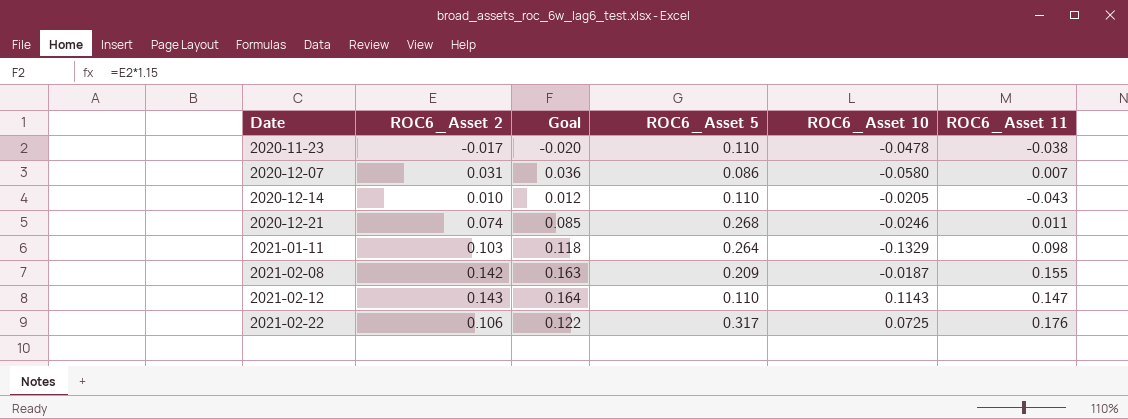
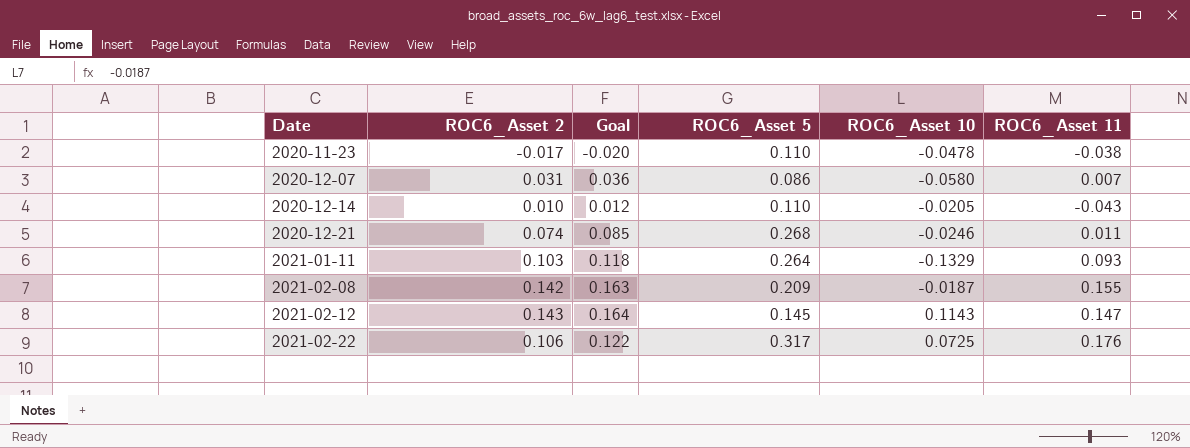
2021-01-11 | ROC6_Asset 11: 0.098 -> 0.093
2021-02-12 | ROC6_Asset 5: 0.110 -> 0.145

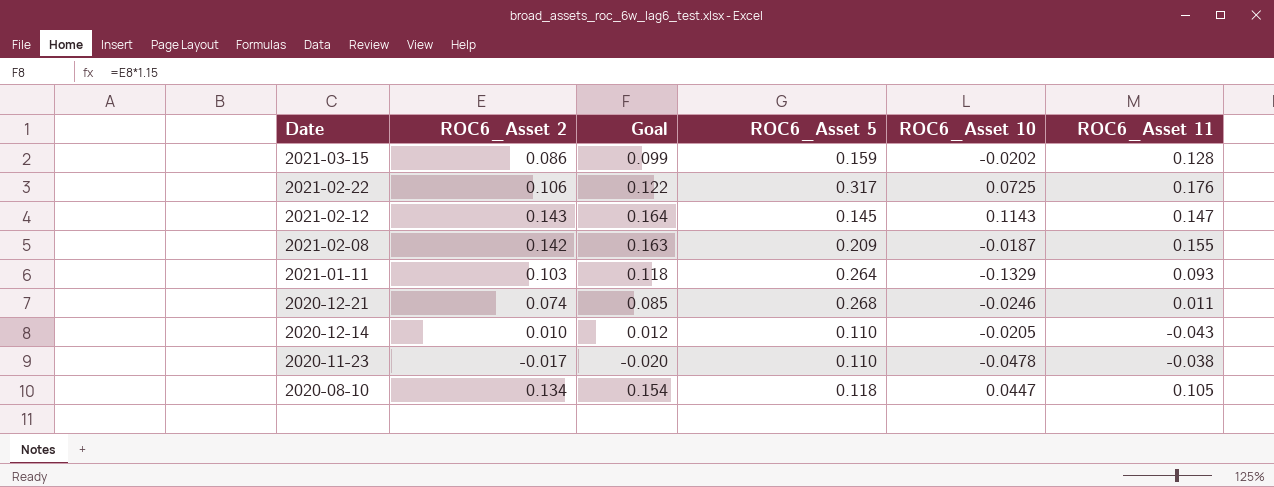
row order: Date ascending -> Date descending
row 2020-12-07: 0.031 | 0.036 | 0.086 | -0.0580 | 0.007 -> none
row 2021-03-15: none -> 0.086 | 0.099 | 0.159 | -0.0202 | 0.128
row 2020-08-10: none -> 0.134 | 0.154 | 0.118 | 0.0447 | 0.105

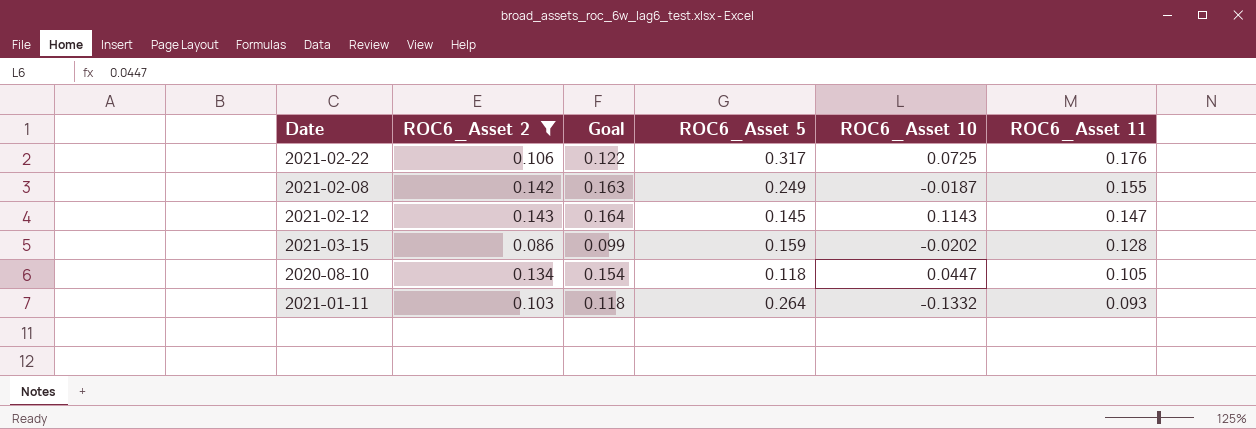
filter: none -> ROC6_Asset 2 >= 0.086
row order: Date descending -> ROC6_Asset 11 descending
2021-02-08 | ROC6_Asset 5: 0.209 -> 0.249
2021-01-11 | ROC6_Asset 10: -0.1329 -> -0.1332

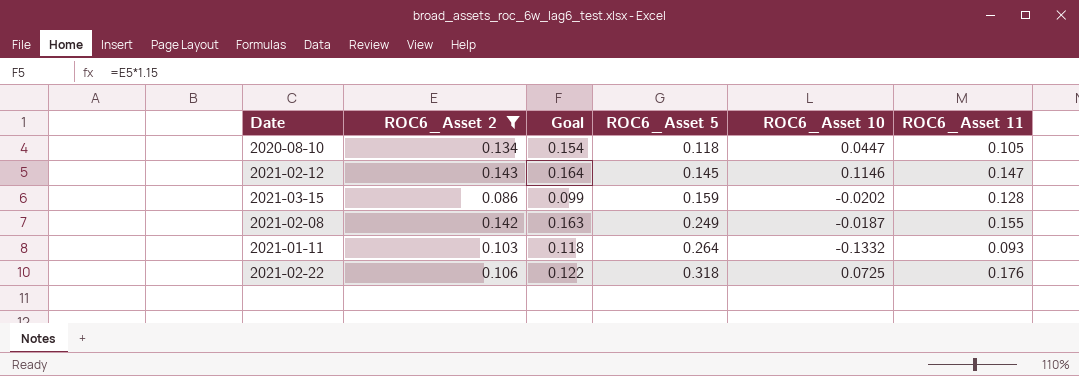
row order: ROC6_Asset 11 descending -> ROC6_Asset 5 ascending
2021-02-12 | ROC6_Asset 10: 0.1143 -> 0.1146
2021-02-22 | ROC6_Asset 5: 0.317 -> 0.318

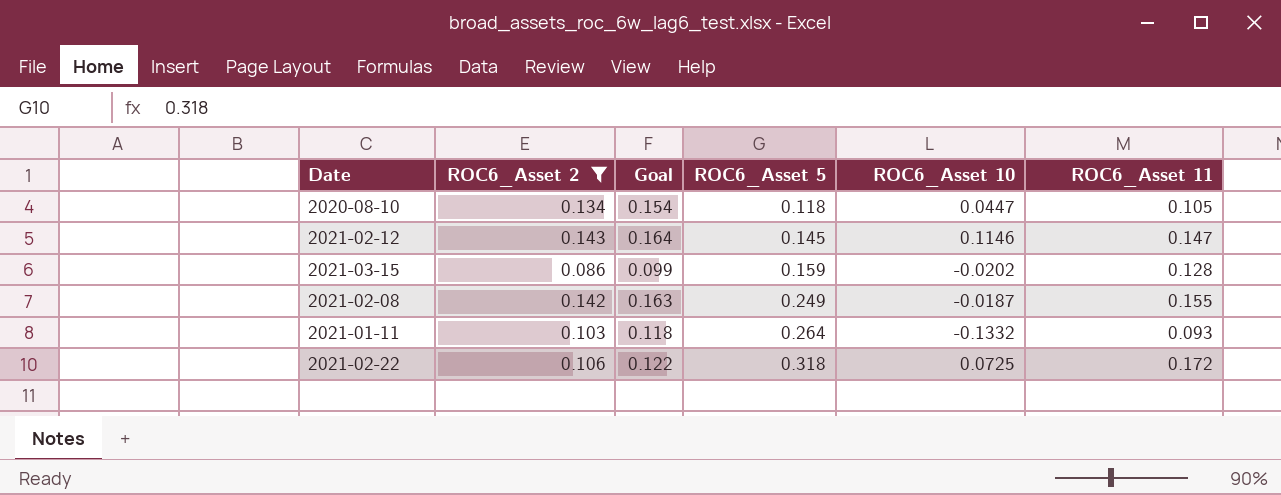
2021-02-22 | ROC6_Asset 11: 0.176 -> 0.172

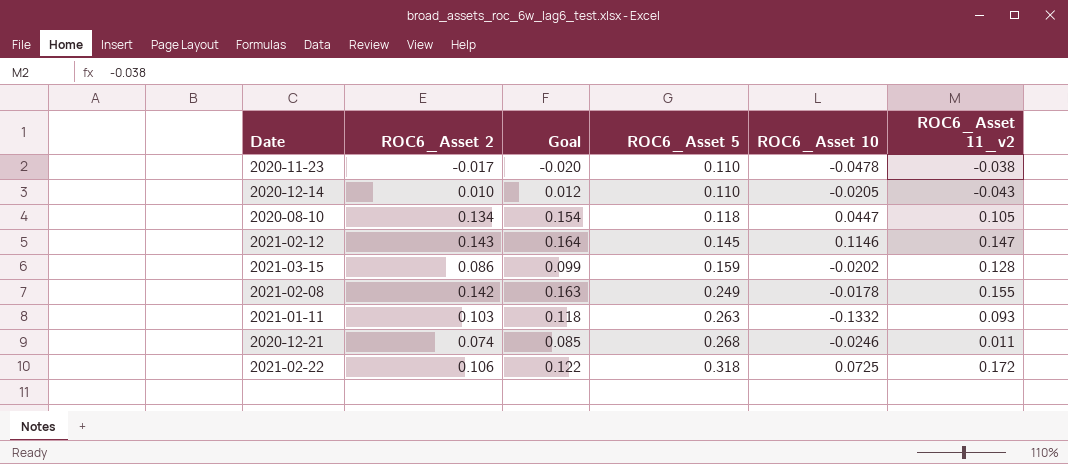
filter: ROC6_Asset 2 >= 0.086 -> none
column name: ROC6_Asset 11 -> ROC6_Asset 11_v2
2021-02-08 | ROC6_Asset 10: -0.0187 -> -0.0178
2021-01-11 | ROC6_Asset 5: 0.264 -> 0.263

